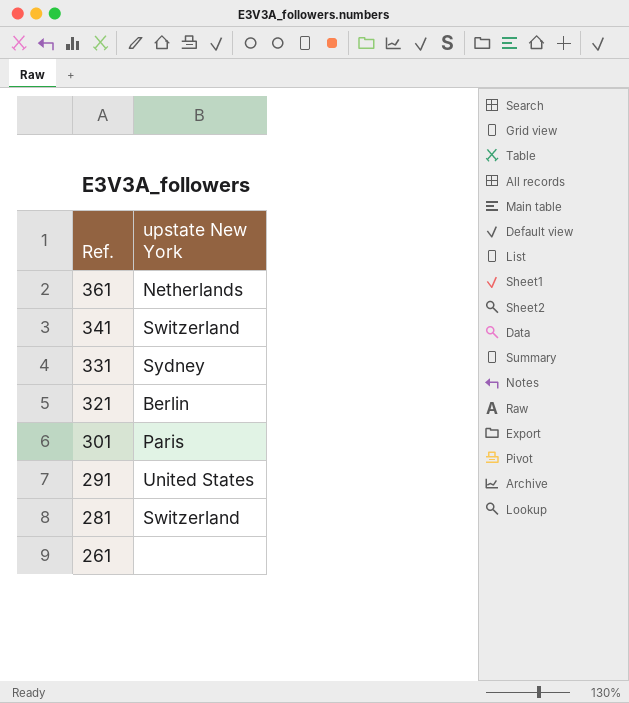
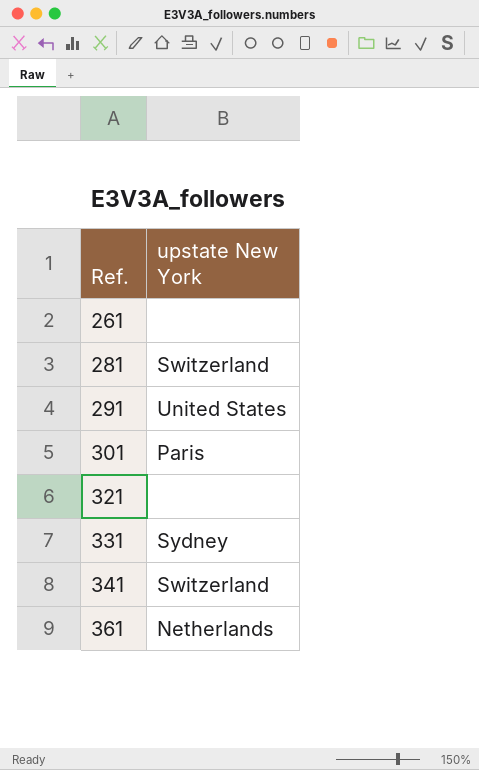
row order: Ref. descending -> Ref. ascending
321 | upstate New York: Berlin -> none

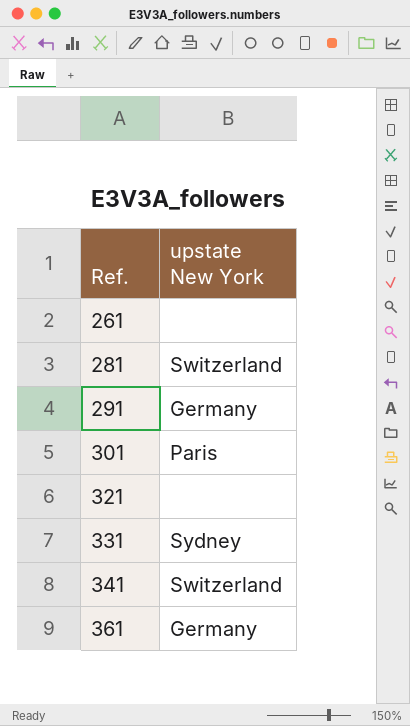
291 | upstate New York: United States -> Germany
361 | upstate New York: Netherlands -> Germany

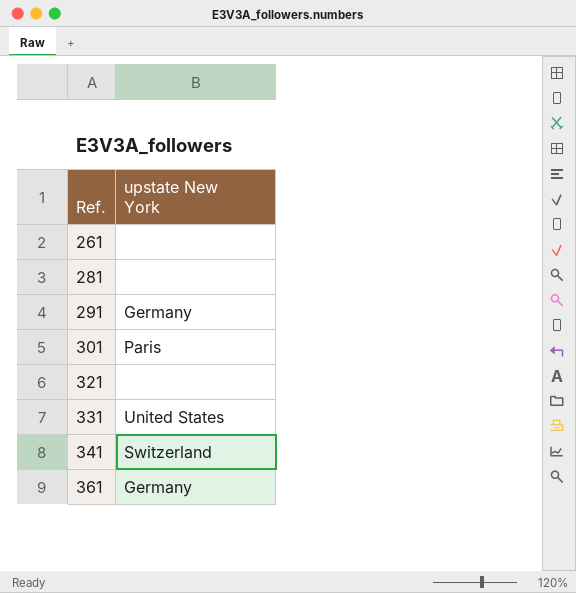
281 | upstate New York: Switzerland -> none
331 | upstate New York: Sydney -> United States

